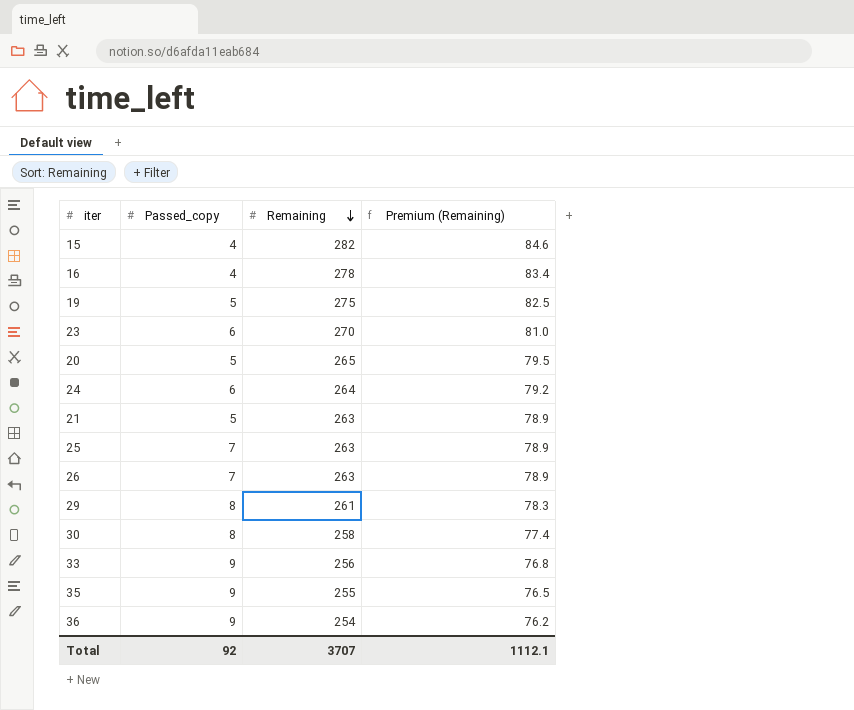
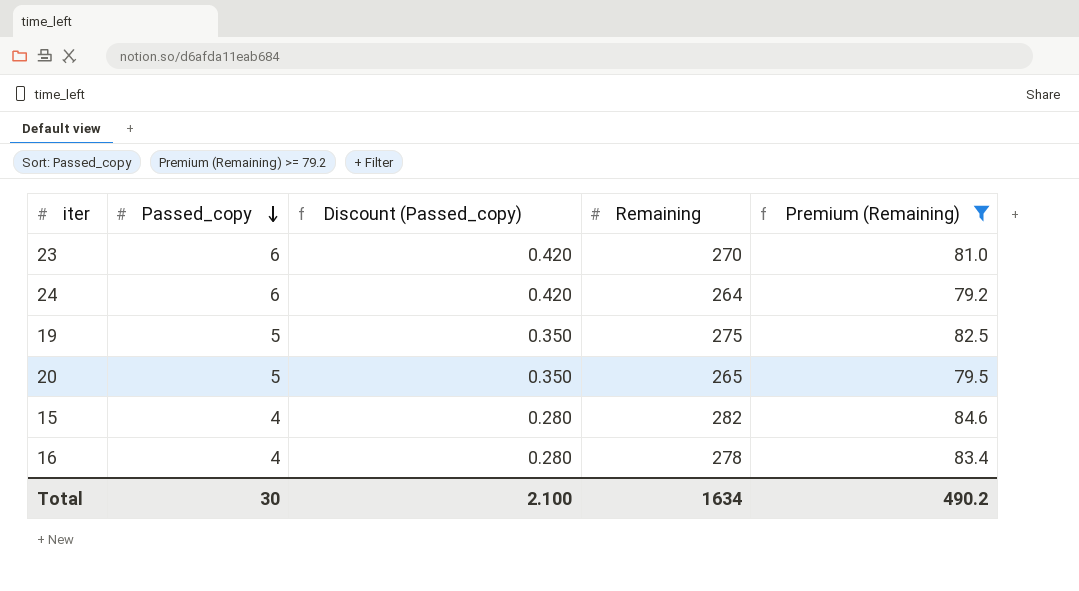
filter: none -> Premium (Remaining) >= 79.2
row order: Remaining descending -> Passed_copy descending
column Discount (Passed_copy) | formula: none -> [Passed_copy] * 0.07
Total | Passed_copy: 92 -> 30
Total | Remaining: 3707 -> 1634
Total | Premium (Remaining): 1112.1 -> 490.2

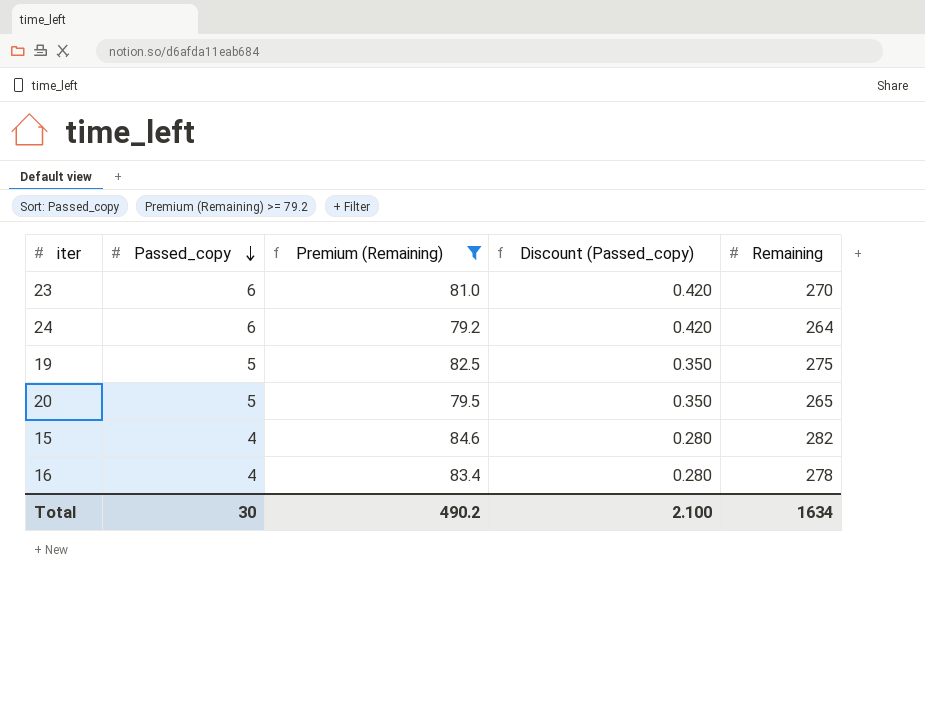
column Premium (Remaining) | position: 5 -> 3

